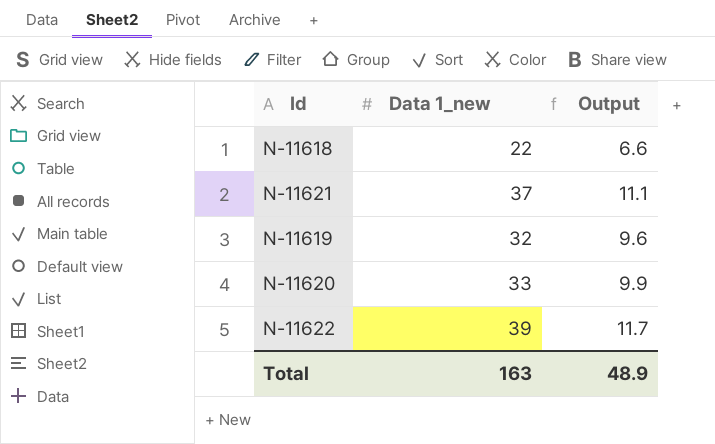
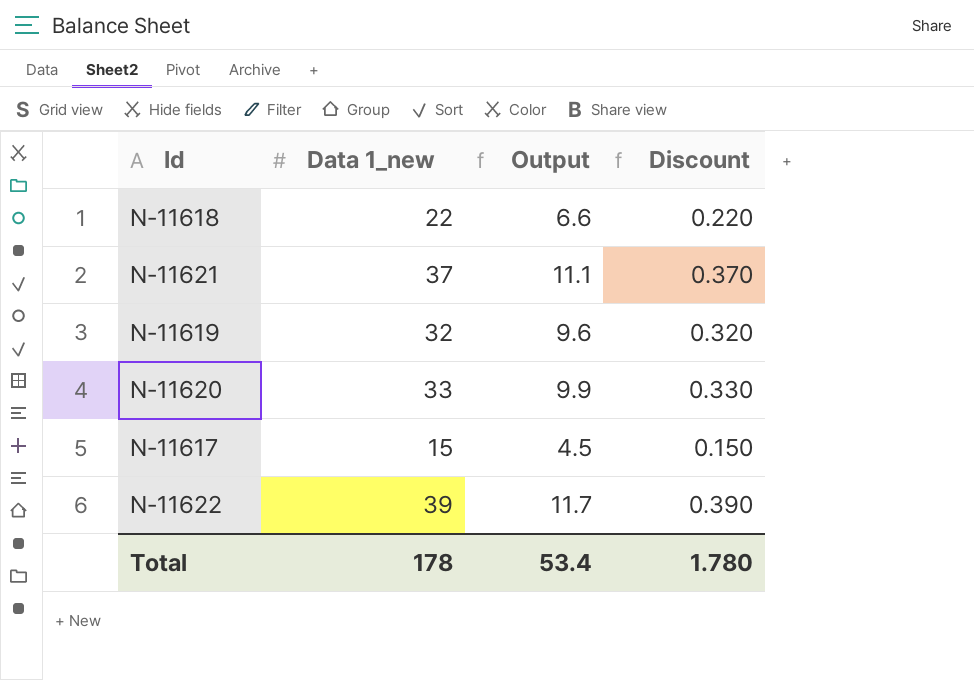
column Discount | formula: none -> [Data 1_new] * 0.01
row N-11617: none -> 15 | 4.5 | 0.150
Total | Data 1_new: 163 -> 178
Total | Output: 48.9 -> 53.4

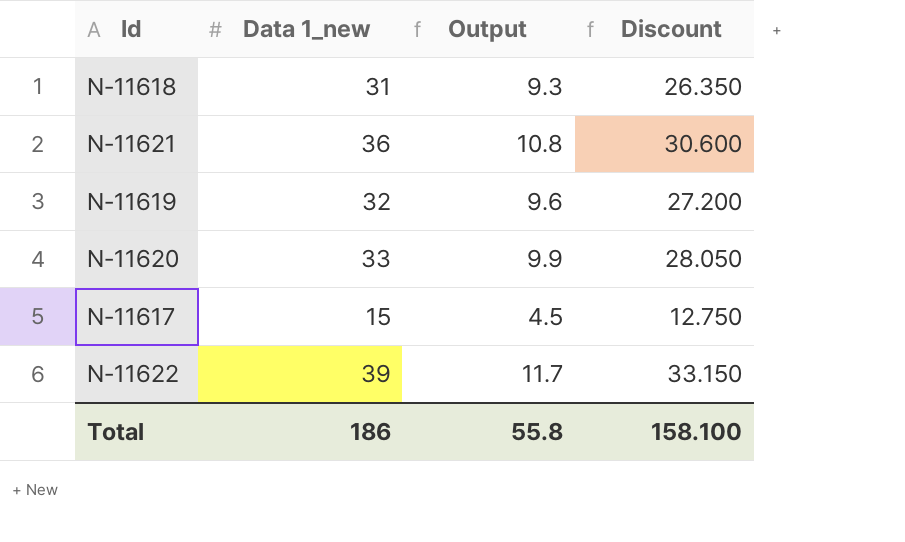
column Discount | formula: [Data 1_new] * 0.01 -> [Data 1_new] * 0.85
N-11618 | Data 1_new: 22 -> 31
N-11618 | Output: 6.6 -> 9.3
N-11621 | Data 1_new: 37 -> 36
N-11621 | Output: 11.1 -> 10.8
Total | Data 1_new: 178 -> 186
Total | Output: 53.4 -> 55.8
Total | Discount: 1.780 -> 158.100

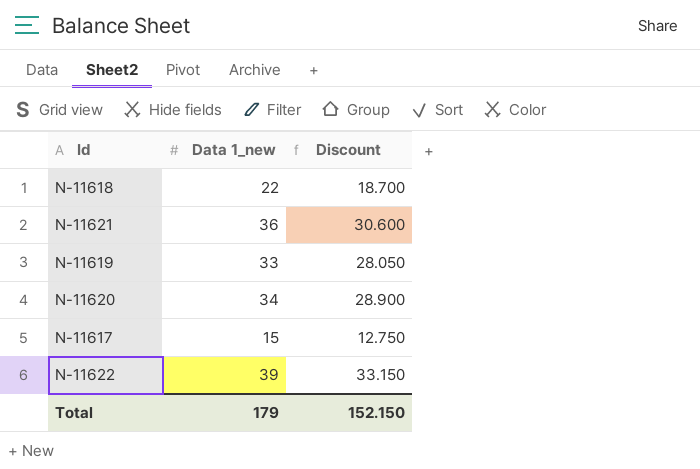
column Output | formula: [Data 1_new] * 0.3 -> none
N-11618 | Data 1_new: 31 -> 22
N-11618 | Discount: 26.350 -> 18.700
N-11619 | Data 1_new: 32 -> 33
N-11619 | Discount: 27.200 -> 28.050
N-11620 | Data 1_new: 33 -> 34
N-11620 | Discount: 28.050 -> 28.900
Total | Data 1_new: 186 -> 179
Total | Discount: 158.100 -> 152.150

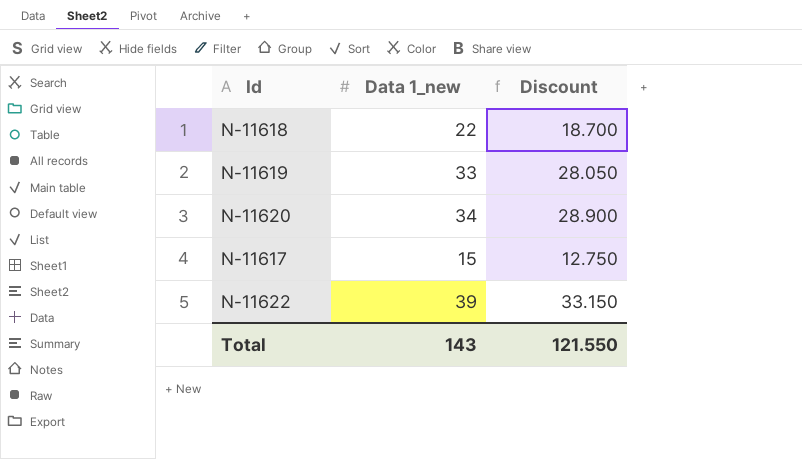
row N-11621: 36 | 30.600 -> none
Total | Data 1_new: 179 -> 143
Total | Discount: 152.150 -> 121.550

